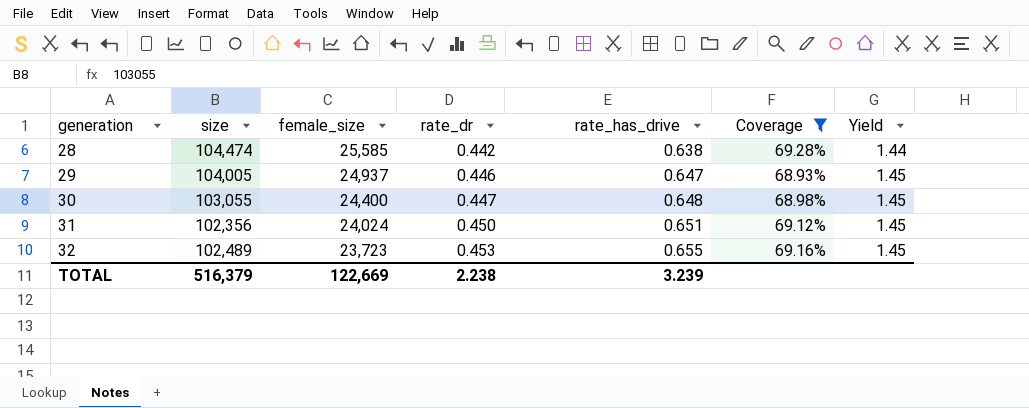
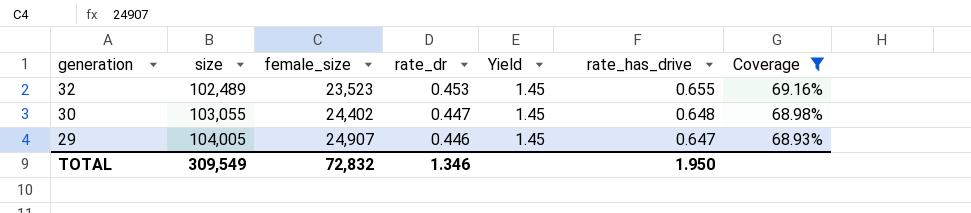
row order: generation ascending -> generation descending
column Yield | position: 7 -> 5
row 28: 104,474 | 25,585 | 0.442 | 0.638 | 69.28% | 1.44 -> none
row 31: 102,356 | 24,024 | 0.450 | 0.651 | 69.12% | 1.45 -> none
32 | female_size: 23,723 -> 23,523
30 | female_size: 24,400 -> 24,402
29 | female_size: 24,937 -> 24,907
TOTAL | size: 516,379 -> 309,549
TOTAL | female_size: 122,669 -> 72,832
TOTAL | rate_dr: 2.238 -> 1.346
TOTAL | rate_has_drive: 3.239 -> 1.950

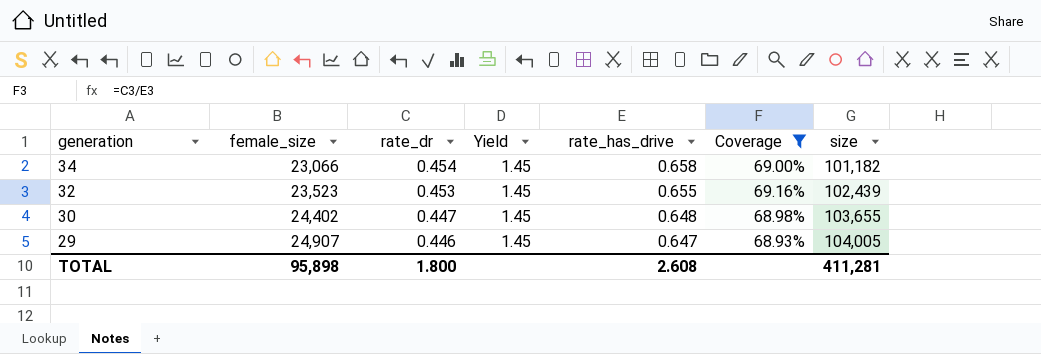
column size | position: 2 -> 7
row 34: none -> 23,066 | 0.454 | 1.45 | 0.658 | 69.00% | 101,182
32 | size: 102,489 -> 102,439
30 | size: 103,055 -> 103,655
TOTAL | female_size: 72,832 -> 95,898
TOTAL | rate_dr: 1.346 -> 1.800
TOTAL | rate_has_drive: 1.950 -> 2.608
TOTAL | size: 309,549 -> 411,281

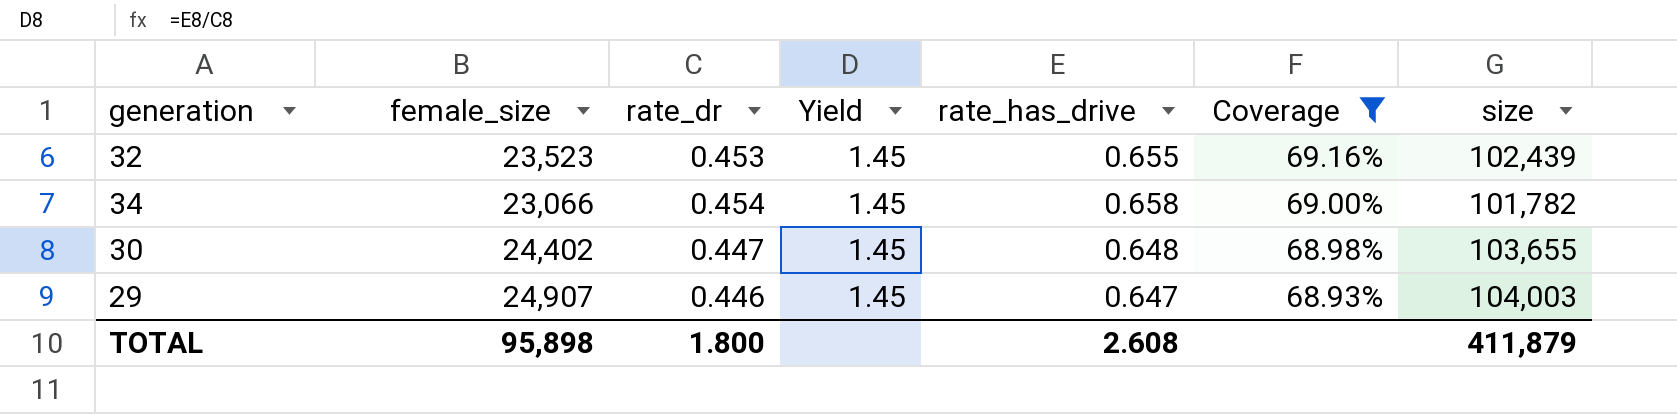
row order: generation descending -> Coverage descending
34 | size: 101,182 -> 101,782
29 | size: 104,005 -> 104,003
TOTAL | size: 411,281 -> 411,879

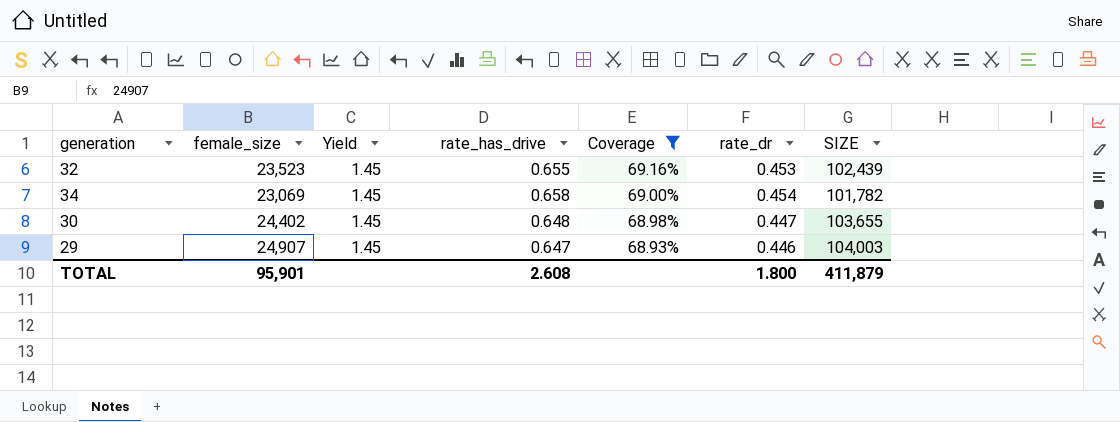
column rate_dr | position: 3 -> 6
column name: size -> SIZE
34 | female_size: 23,066 -> 23,069
TOTAL | female_size: 95,898 -> 95,901

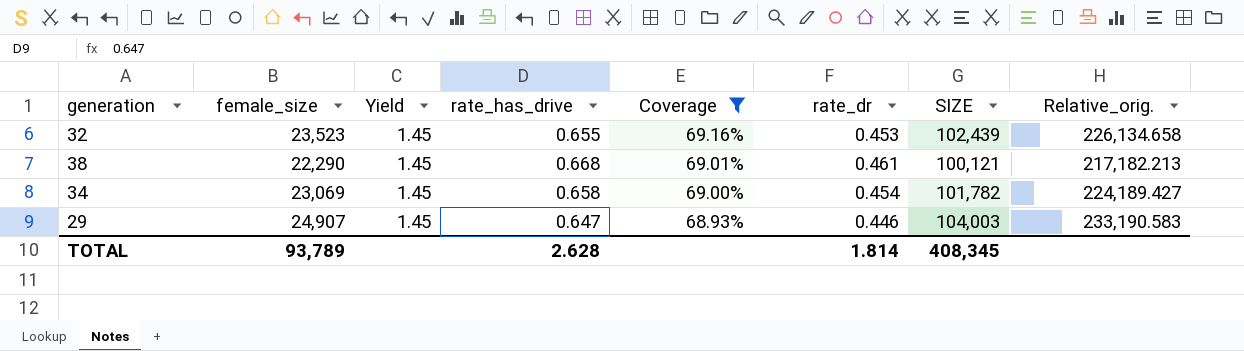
column Relative_orig. | formula: none -> [SIZE] / [rate_dr]
row 30: 24,402 | 1.45 | 0.648 | 68.98% | 0.447 | 103,655 -> none
row 38: none -> 22,290 | 1.45 | 0.668 | 69.01% | 0.461 | 100,121 | 217,182.213
TOTAL | female_size: 95,901 -> 93,789
TOTAL | rate_has_drive: 2.608 -> 2.628
TOTAL | rate_dr: 1.800 -> 1.814
TOTAL | SIZE: 411,879 -> 408,345

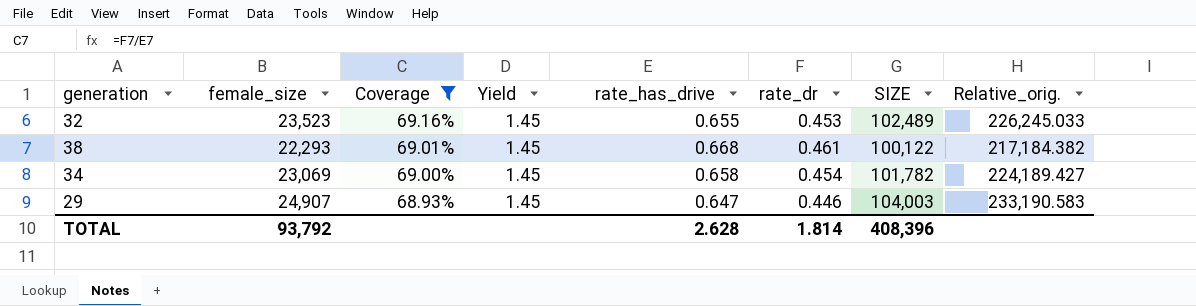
column Coverage | position: 5 -> 3
32 | SIZE: 102,439 -> 102,489
32 | Relative_orig.: 226,134.658 -> 226,245.033
38 | female_size: 22,290 -> 22,293
38 | SIZE: 100,121 -> 100,122
38 | Relative_orig.: 217,182.213 -> 217,184.382
TOTAL | female_size: 93,789 -> 93,792
TOTAL | SIZE: 408,345 -> 408,396

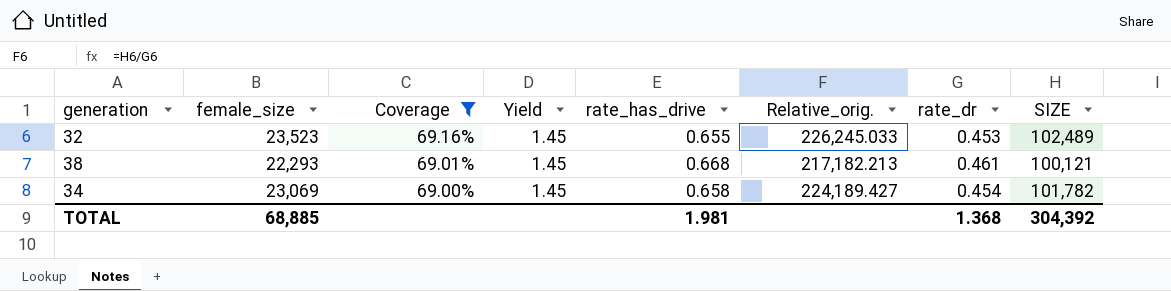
column Relative_orig. | position: 8 -> 6
row 29: 24,907 | 68.93% | 1.45 | 0.647 | 0.446 | 104,003 | 233,190.583 -> none
38 | Relative_orig.: 217,184.382 -> 217,182.213
38 | SIZE: 100,122 -> 100,121
TOTAL | female_size: 93,792 -> 68,885
TOTAL | rate_has_drive: 2.628 -> 1.981
TOTAL | rate_dr: 1.814 -> 1.368
TOTAL | SIZE: 408,396 -> 304,392

